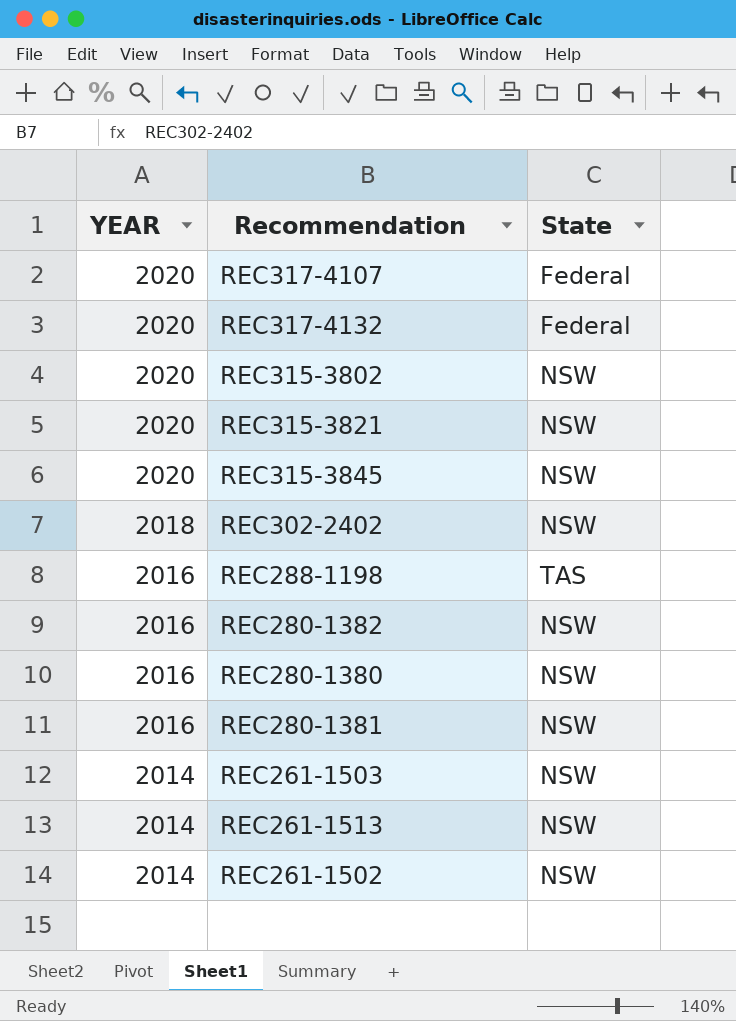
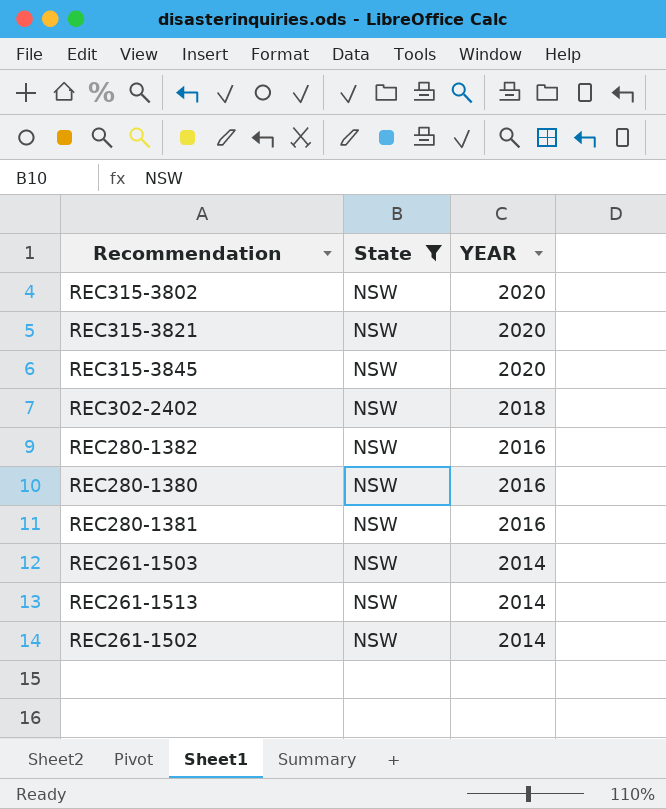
filter: none -> State = NSW
column YEAR | position: 1 -> 3

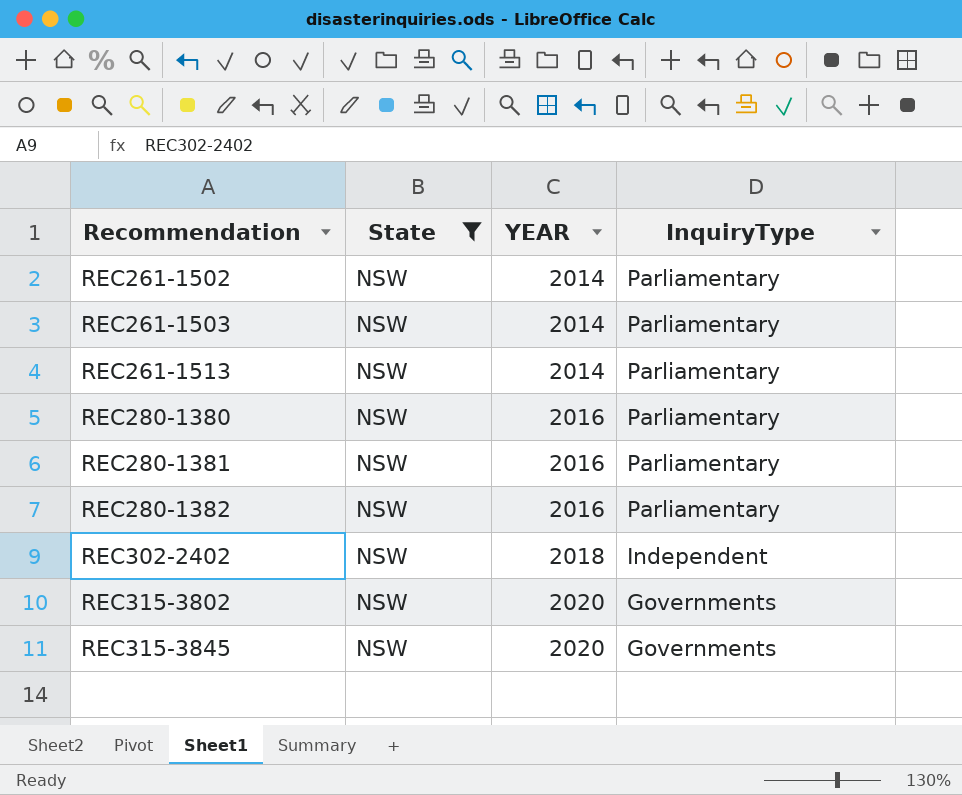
row order: YEAR descending -> Recommendation ascending
column InquiryType | position: none -> 4
row REC315-3821: NSW | 2020 -> none

